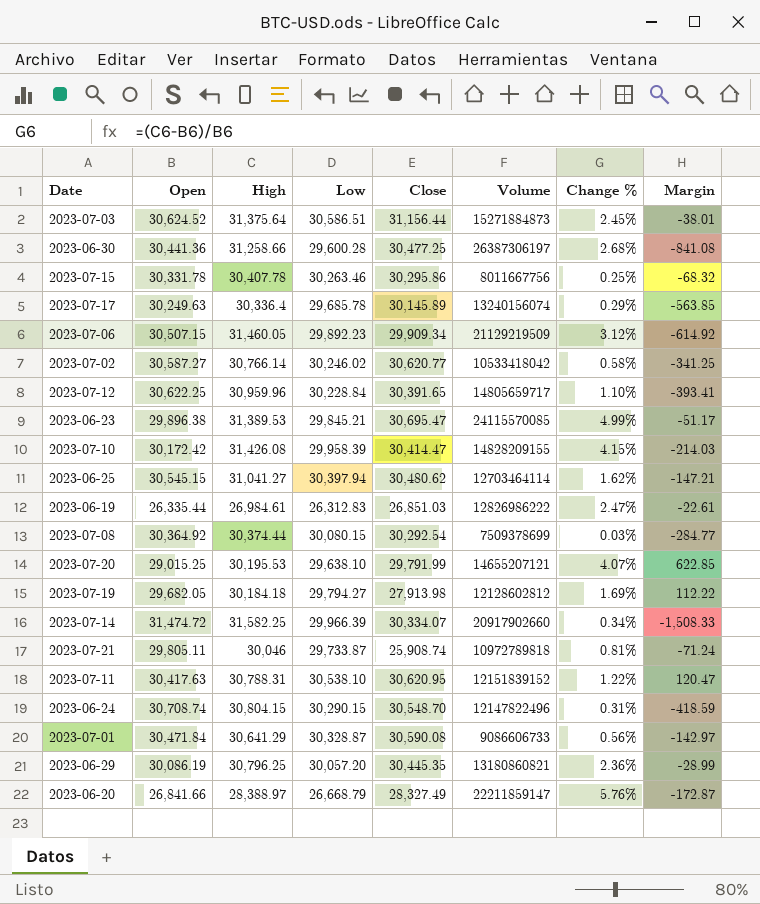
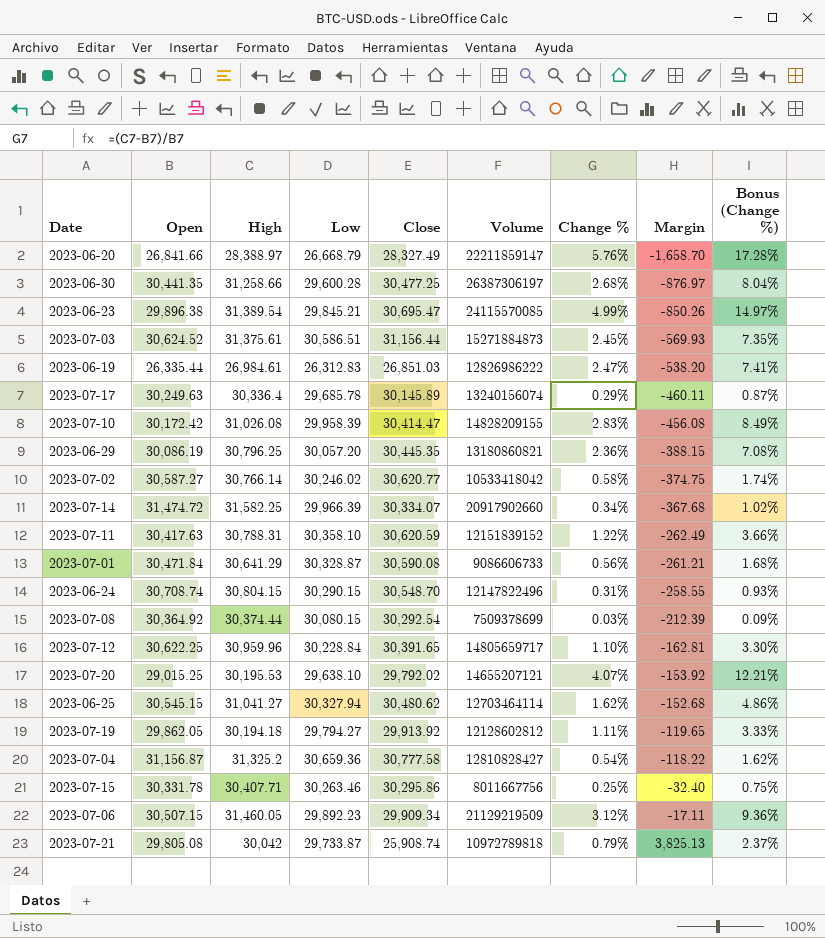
row order: none -> Margin ascending
column Margin | formula: [Low] - [Open] -> [Low] - [Close]
column Bonus (Change %) | formula: none -> [Change %] * 3
2023-06-30 | Open: 30,441.36 -> 30,441.35
2023-06-23 | High: 31,389.53 -> 31,389.54
2023-07-03 | High: 31,375.64 -> 31,375.61
2023-07-10 | High: 31,426.08 -> 31,026.08
2023-07-10 | Change %: 4.15% -> 2.83%
2023-07-11 | Low: 30,538.10 -> 30,358.10
2023-07-11 | Close: 30,620.95 -> 30,620.59
2023-07-20 | Close: 29,791.99 -> 29,792.02
2023-06-25 | Low: 30,397.94 -> 30,327.94
2023-07-19 | Open: 29,682.05 -> 29,862.05
2023-07-19 | High: 30,184.18 -> 30,194.18
2023-07-19 | Close: 27,913.98 -> 29,913.92
2023-07-19 | Change %: 1.69% -> 1.11%
row 2023-07-04: none -> 31,156.87 | 31,325.2 | 30,659.36 | 30,777.58 | 12810828427 | 0.54% | -118.22 | 1.62%
2023-07-15 | High: 30,407.78 -> 30,407.71
2023-07-21 | Open: 29,805.11 -> 29,805.08
2023-07-21 | High: 30,046 -> 30,042
2023-07-21 | Change %: 0.81% -> 0.79%

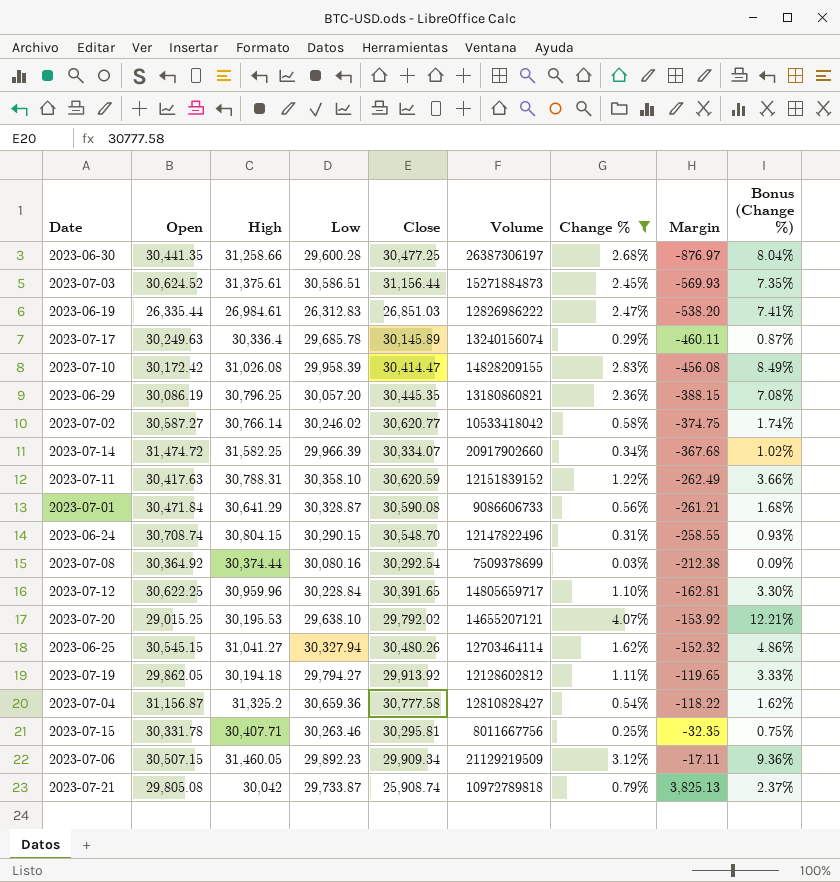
filter: none -> Change % <= 4.07%
2023-07-08 | Low: 30,080.15 -> 30,080.16
2023-07-08 | Margin: -212.39 -> -212.38
2023-06-25 | Close: 30,480.62 -> 30,480.26
2023-06-25 | Margin: -152.68 -> -152.32
2023-07-15 | Close: 30,295.86 -> 30,295.81
2023-07-15 | Margin: -32.40 -> -32.35

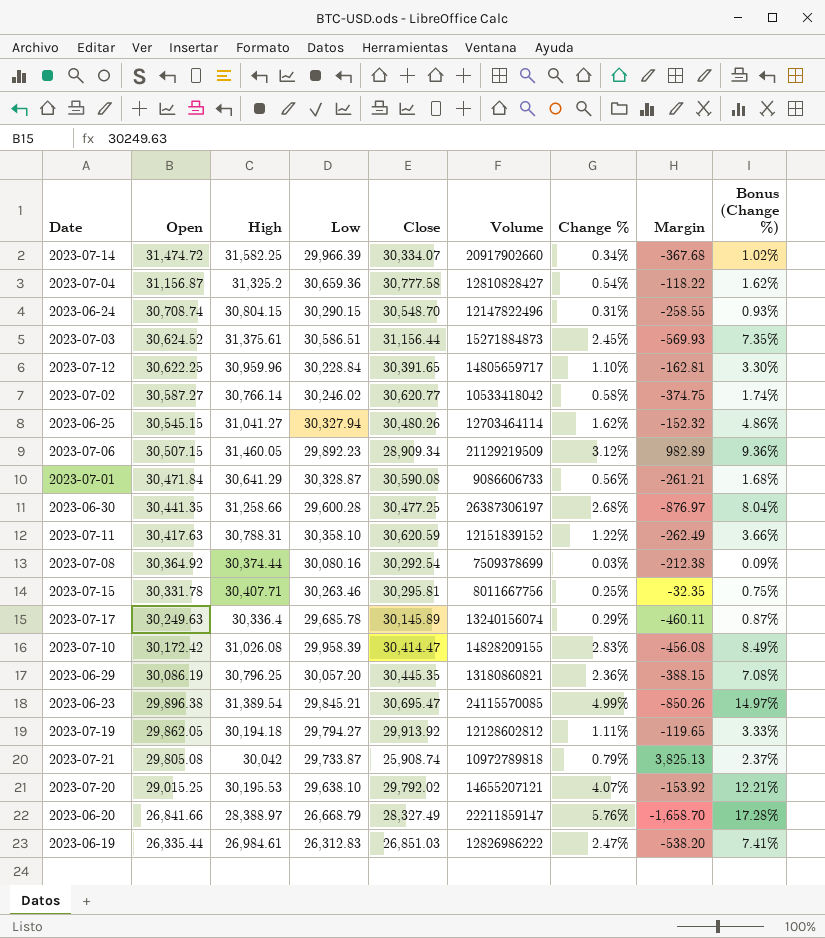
filter: Change % <= 4.07% -> none
row order: Margin ascending -> Open descending
2023-07-06 | Close: 29,909.34 -> 28,909.34
2023-07-06 | Margin: -17.11 -> 982.89

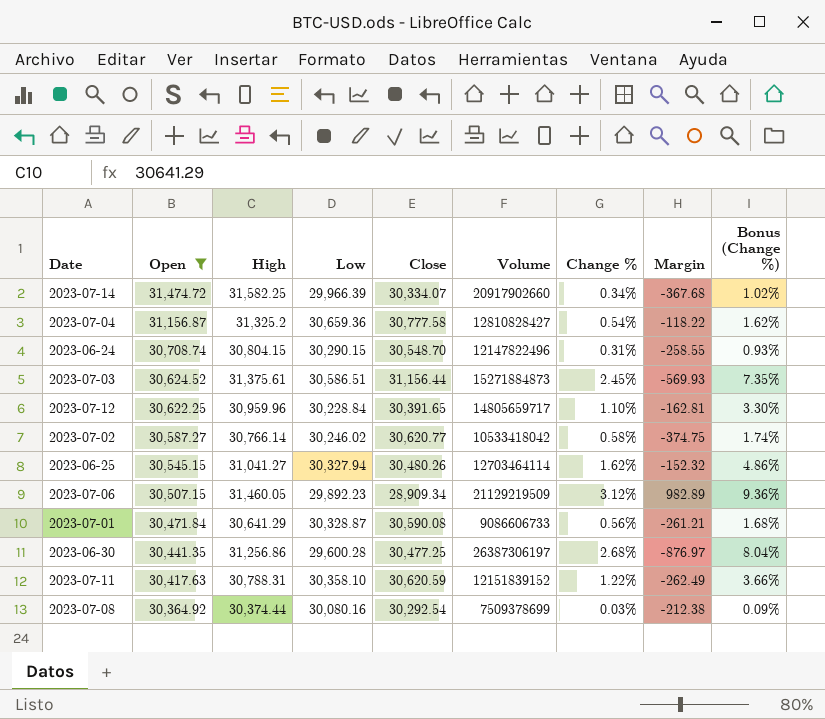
filter: none -> Open >= 30,364.92
2023-06-30 | High: 31,258.66 -> 31,256.86

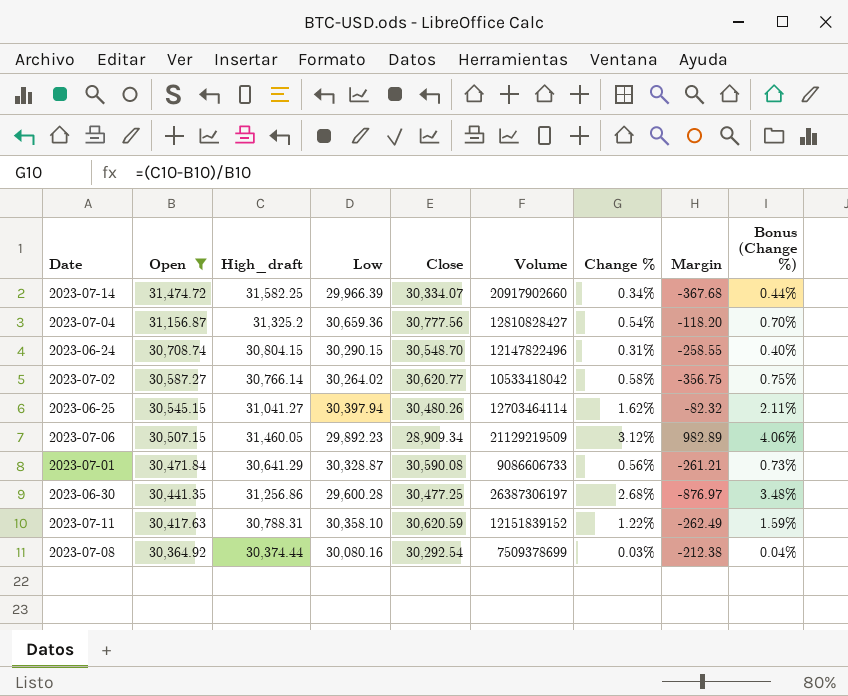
column name: High -> High_draft
column Bonus (Change %) | formula: [Change %] * 3 -> [Change %] * 1.3
row 2023-07-03: 30,624.52 | 31,375.61 | 30,586.51 | 31,156.44 | 15271884873 | 2.45% | -569.93 | 7.35% -> none
row 2023-07-12: 30,622.25 | 30,959.96 | 30,228.84 | 30,391.65 | 14805659717 | 1.10% | -162.81 | 3.30% -> none
2023-07-04 | Close: 30,777.58 -> 30,777.56
2023-07-04 | Margin: -118.22 -> -118.20
2023-07-02 | Low: 30,246.02 -> 30,264.02
2023-07-02 | Margin: -374.75 -> -356.75
2023-06-25 | Low: 30,327.94 -> 30,397.94
2023-06-25 | Margin: -152.32 -> -82.32

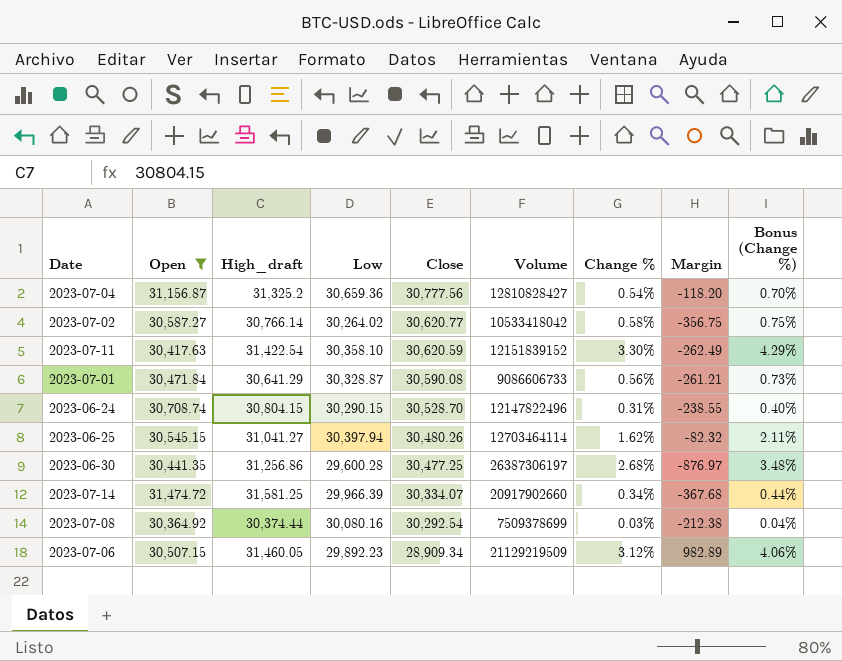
row order: Open descending -> Close descending
2023-07-11 | High_draft: 30,788.31 -> 31,422.54
2023-07-11 | Change %: 1.22% -> 3.30%
2023-07-11 | Bonus (Change %): 1.59% -> 4.29%
2023-06-24 | Close: 30,548.70 -> 30,528.70
2023-06-24 | Margin: -258.55 -> -238.55
2023-07-14 | High_draft: 31,582.25 -> 31,581.25

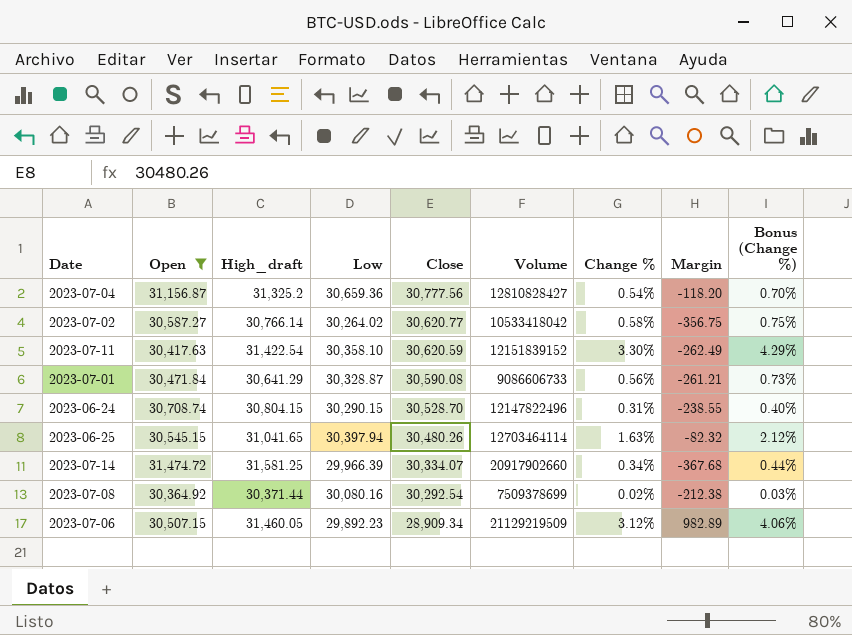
row 2023-06-30: 30,441.35 | 31,256.86 | 29,600.28 | 30,477.25 | 26387306197 | 2.68% | -876.97 | 3.48% -> none
2023-06-25 | High_draft: 31,041.27 -> 31,041.65
2023-06-25 | Change %: 1.62% -> 1.63%
2023-06-25 | Bonus (Change %): 2.11% -> 2.12%
2023-07-08 | High_draft: 30,374.44 -> 30,371.44
2023-07-08 | Change %: 0.03% -> 0.02%
2023-07-08 | Bonus (Change %): 0.04% -> 0.03%

